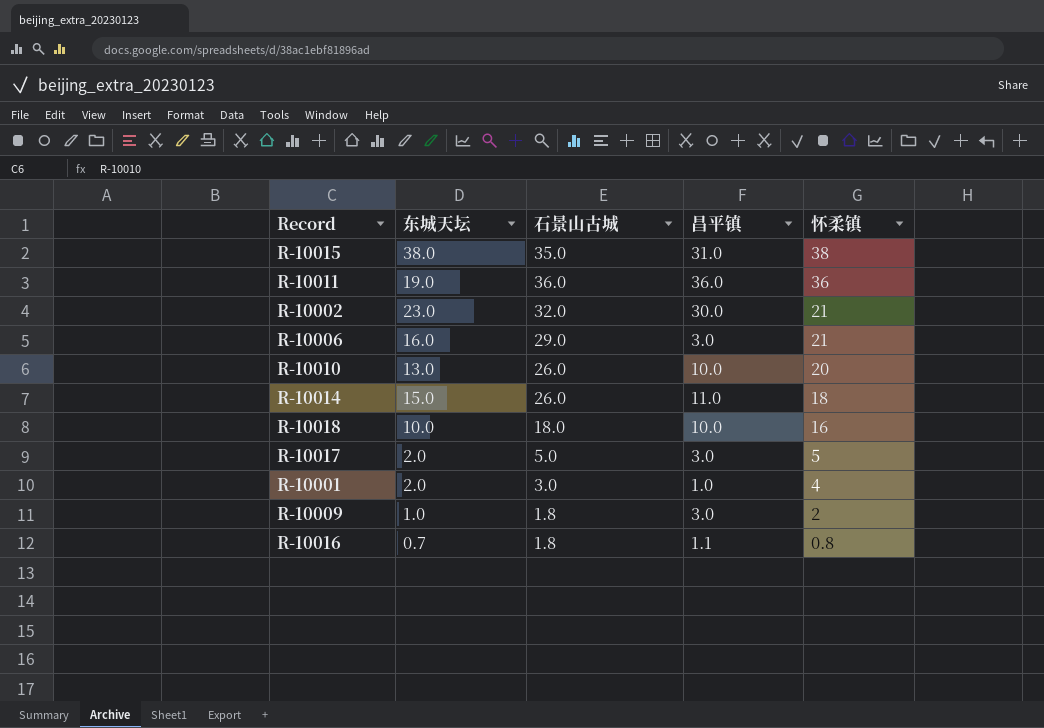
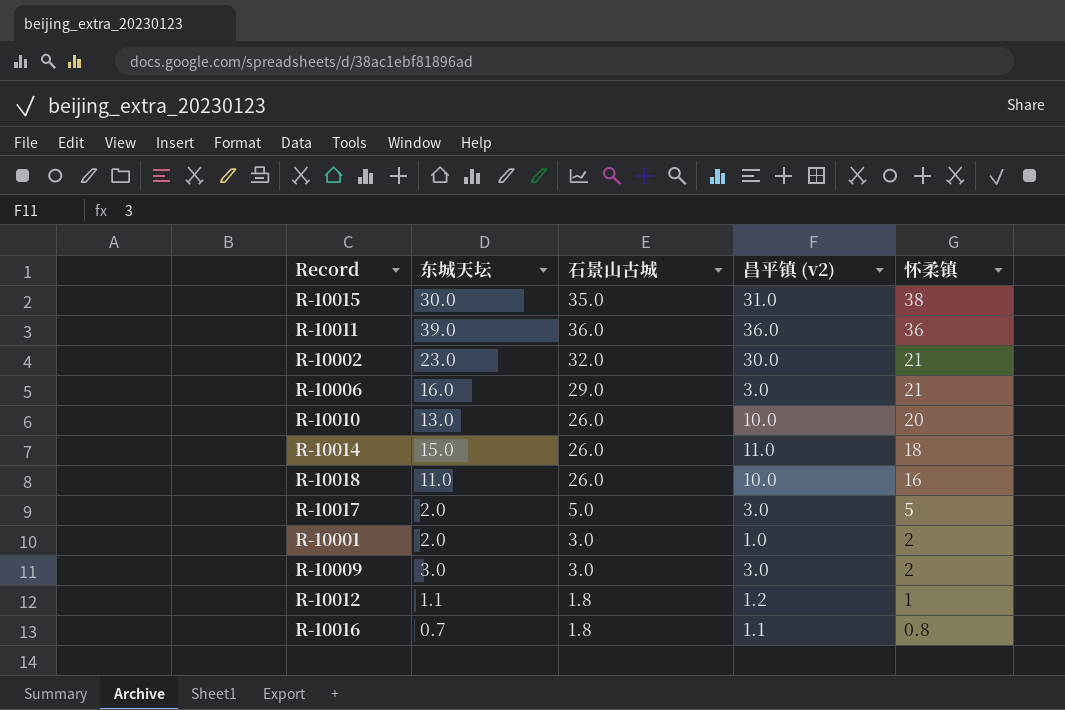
column name: 昌平镇 -> 昌平镇 (v2)
R-10015 | 东城天坛: 38.0 -> 30.0
R-10011 | 东城天坛: 19.0 -> 39.0
R-10018 | 东城天坛: 10.0 -> 11.0
R-10018 | 石景山古城: 18.0 -> 26.0
R-10001 | 怀柔镇: 4 -> 2
R-10009 | 东城天坛: 1.0 -> 3.0
R-10009 | 石景山古城: 1.8 -> 3.0
row R-10012: none -> 1.1 | 1.8 | 1.2 | 1

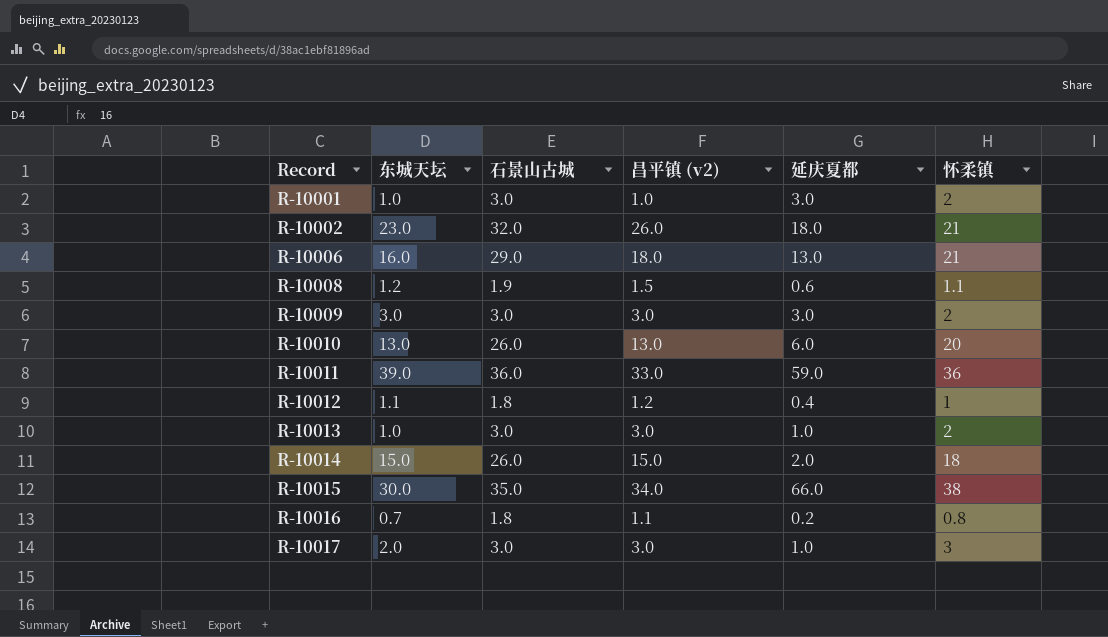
row order: 怀柔镇 descending -> Record ascending
column 延庆夏都 | position: none -> 5
row R-10018: 11.0 | 26.0 | 10.0 | 16 -> none
R-10001 | 东城天坛: 2.0 -> 1.0
R-10002 | 昌平镇 (v2): 30.0 -> 26.0
R-10006 | 昌平镇 (v2): 3.0 -> 18.0
row R-10008: none -> 1.2 | 1.9 | 1.5 | 0.6 | 1.1
R-10010 | 昌平镇 (v2): 10.0 -> 13.0
R-10011 | 昌平镇 (v2): 36.0 -> 33.0
row R-10013: none -> 1.0 | 3.0 | 3.0 | 1.0 | 2
R-10014 | 昌平镇 (v2): 11.0 -> 15.0
R-10015 | 昌平镇 (v2): 31.0 -> 34.0
R-10017 | 石景山古城: 5.0 -> 3.0
R-10017 | 怀柔镇: 5 -> 3

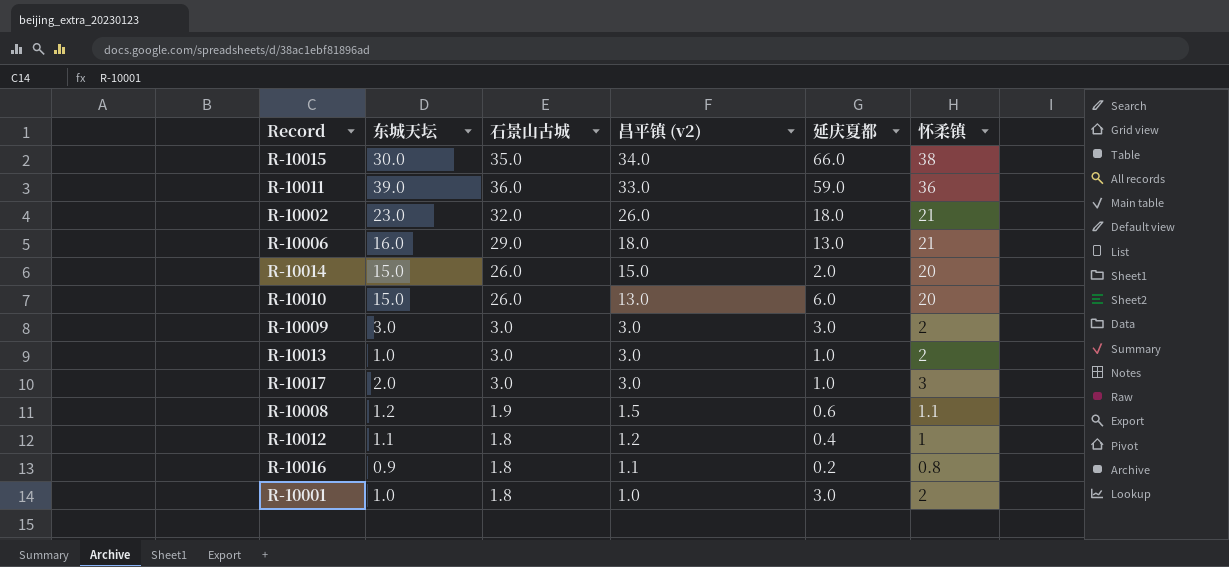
row order: Record ascending -> 昌平镇 (v2) descending
R-10014 | 怀柔镇: 18 -> 20
R-10010 | 东城天坛: 13.0 -> 15.0
R-10016 | 东城天坛: 0.7 -> 0.9
R-10001 | 石景山古城: 3.0 -> 1.8

